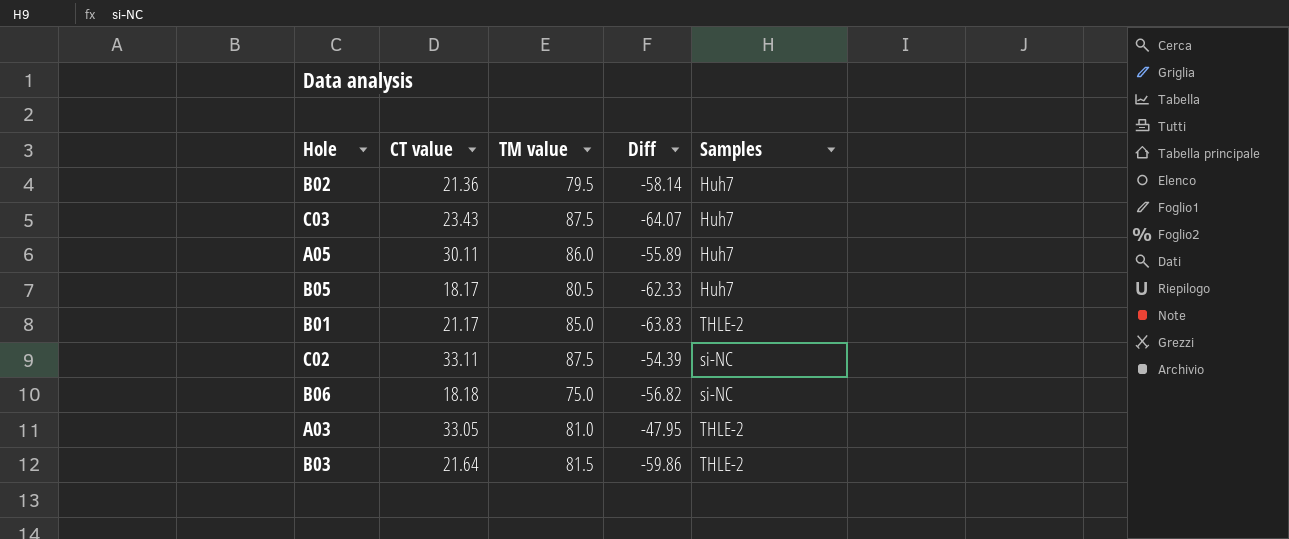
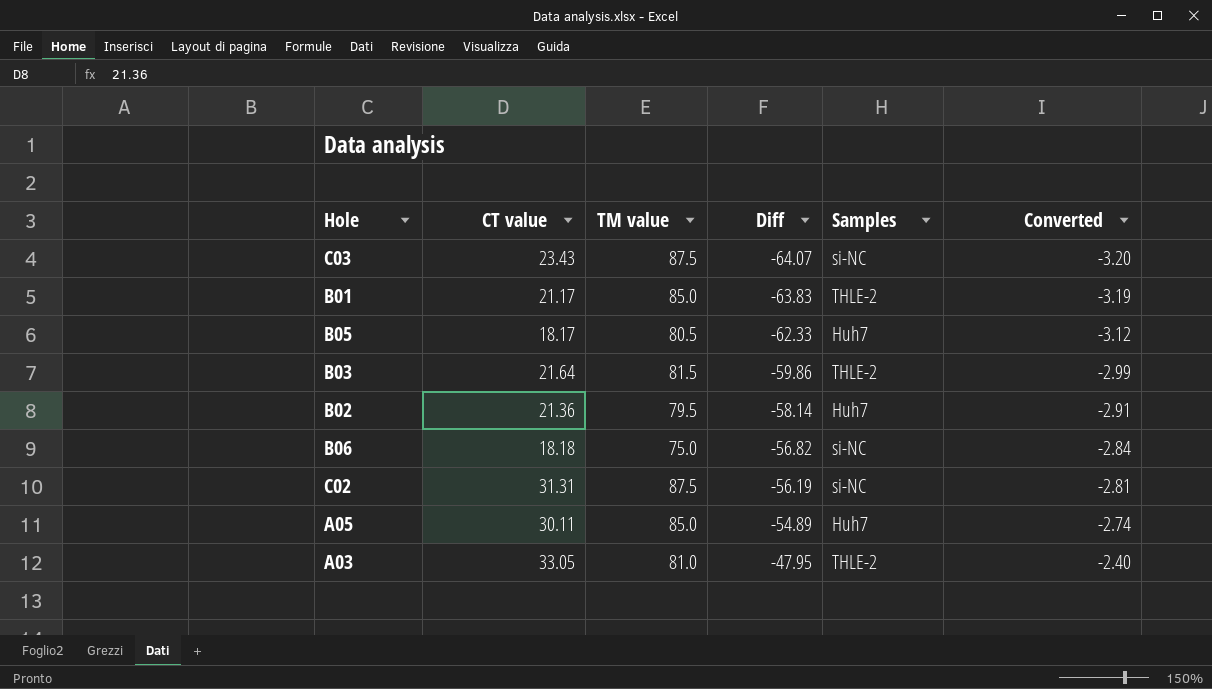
row order: none -> Diff ascending
column Converted | formula: none -> [Diff] * 0.05
C03 | Samples: Huh7 -> si-NC
C02 | CT value: 33.11 -> 31.31
C02 | Diff: -54.39 -> -56.19
A05 | TM value: 86.0 -> 85.0
A05 | Diff: -55.89 -> -54.89

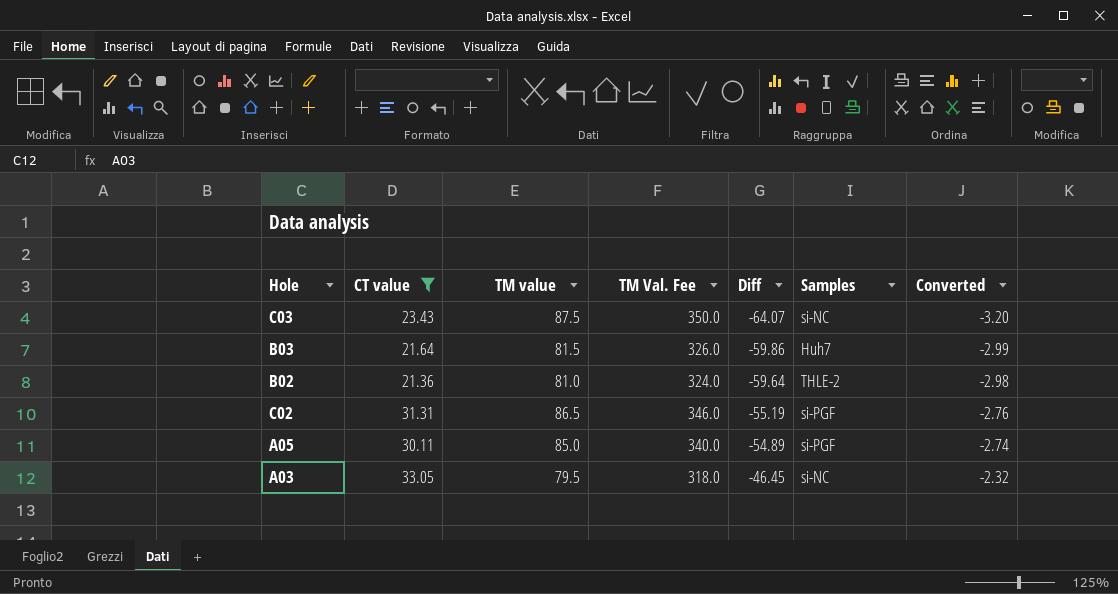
filter: none -> CT value >= 21.36
column TM Val. Fee | formula: none -> [TM value] * 4
B03 | Samples: THLE-2 -> Huh7
B02 | TM value: 79.5 -> 81.0
B02 | Diff: -58.14 -> -59.64
B02 | Samples: Huh7 -> THLE-2
B02 | Converted: -2.91 -> -2.98
C02 | TM value: 87.5 -> 86.5
C02 | Diff: -56.19 -> -55.19
C02 | Samples: si-NC -> si-PGF
C02 | Converted: -2.81 -> -2.76
A05 | Samples: Huh7 -> si-PGF
A03 | TM value: 81.0 -> 79.5
A03 | Diff: -47.95 -> -46.45
A03 | Samples: THLE-2 -> si-NC
A03 | Converted: -2.40 -> -2.32

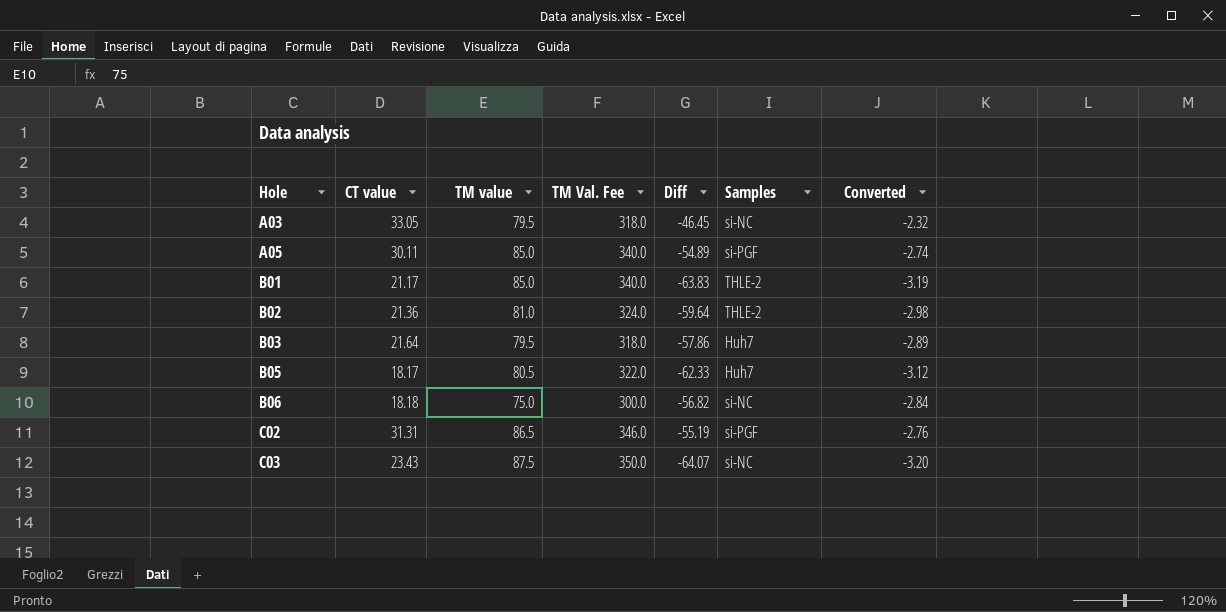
filter: CT value >= 21.36 -> none
row order: Diff ascending -> Hole ascending
B03 | TM value: 81.5 -> 79.5
B03 | TM Val. Fee: 326.0 -> 318.0
B03 | Diff: -59.86 -> -57.86
B03 | Converted: -2.99 -> -2.89

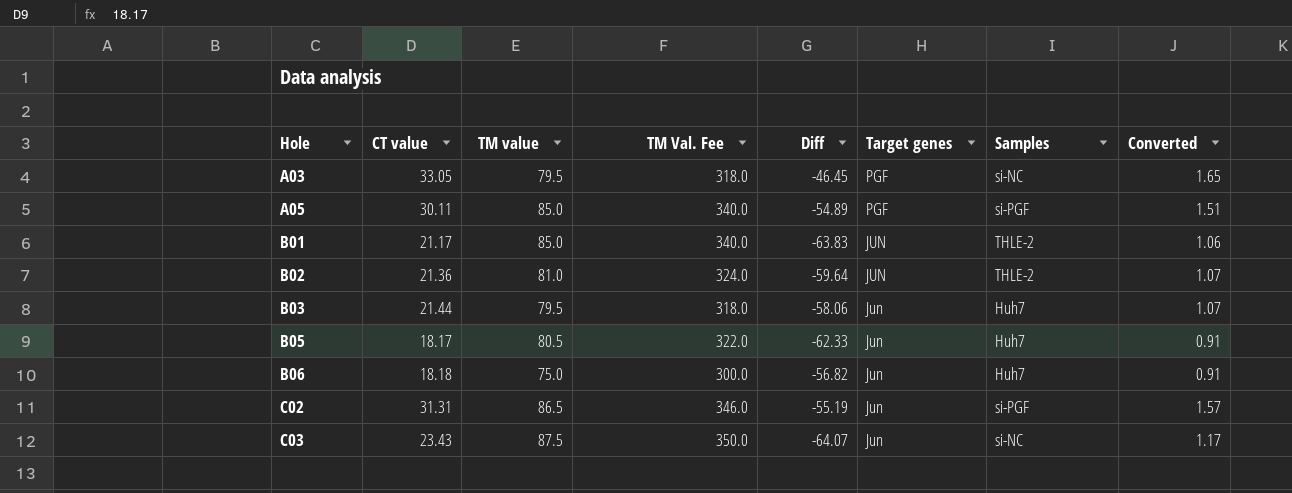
column Target genes | position: none -> 6
column Converted | formula: [Diff] * 0.05 -> [CT value] * 0.05
B03 | CT value: 21.64 -> 21.44
B03 | Diff: -57.86 -> -58.06
B06 | Samples: si-NC -> Huh7

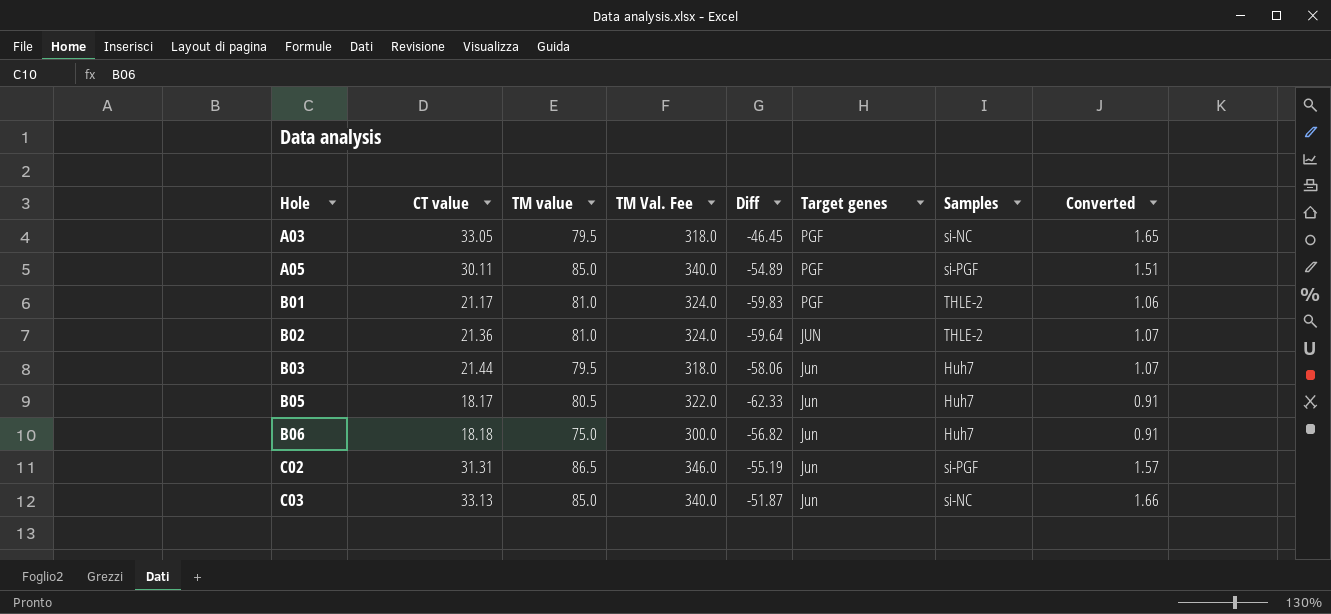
B01 | TM value: 85.0 -> 81.0
B01 | TM Val. Fee: 340.0 -> 324.0
B01 | Diff: -63.83 -> -59.83
B01 | Target genes: JUN -> PGF
C03 | CT value: 23.43 -> 33.13
C03 | TM value: 87.5 -> 85.0
C03 | TM Val. Fee: 350.0 -> 340.0
C03 | Diff: -64.07 -> -51.87
C03 | Converted: 1.17 -> 1.66

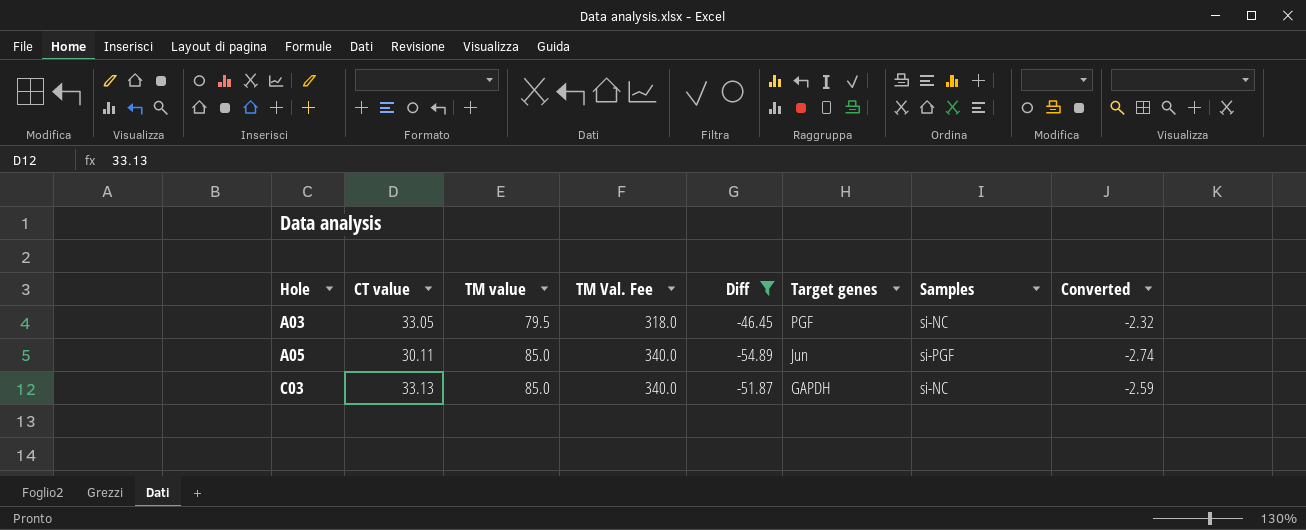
filter: none -> Diff >= -54.89
column Converted | formula: [CT value] * 0.05 -> [Diff] * 0.05
A05 | Target genes: PGF -> Jun
C03 | Target genes: Jun -> GAPDH

